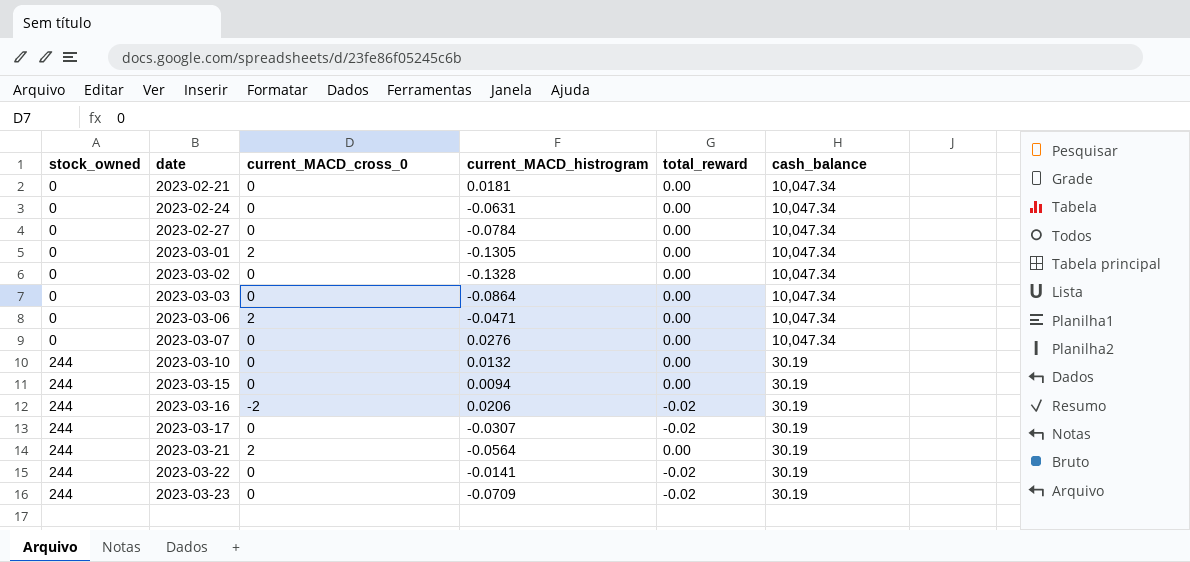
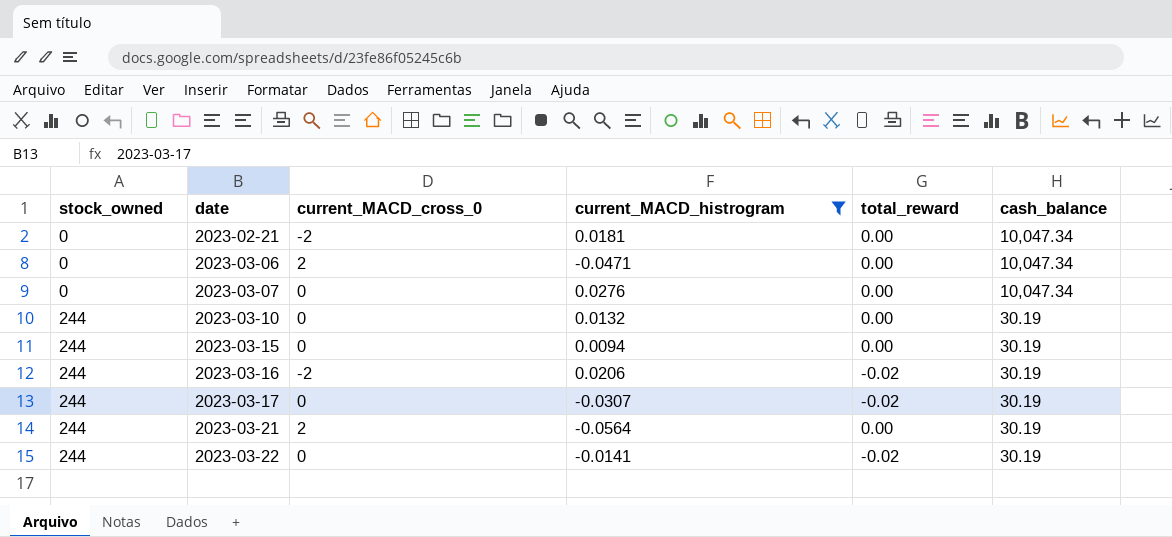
filter: none -> current_MACD_histrogram >= -0.0564
2023-02-21 | current_MACD_cross_0: 0 -> -2

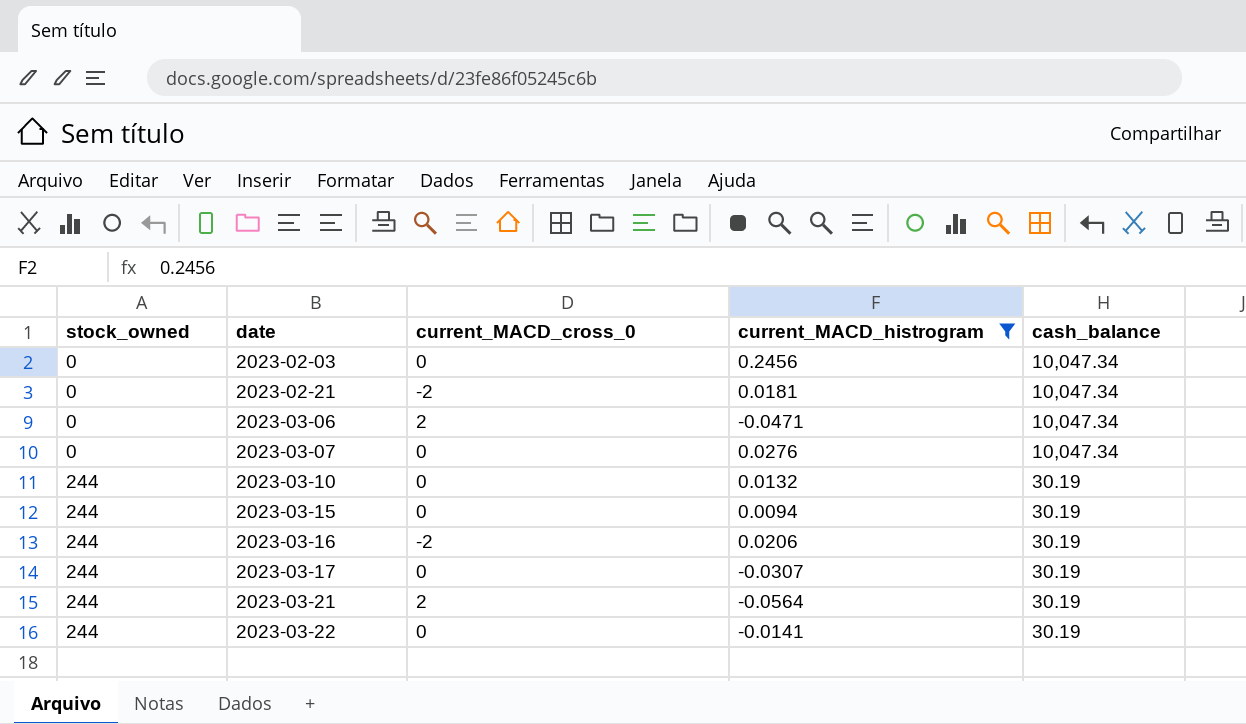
column total_reward | position: 5 -> none
row 2023-02-03: none -> 0 | 0 | 0.2456 | 10,047.34

